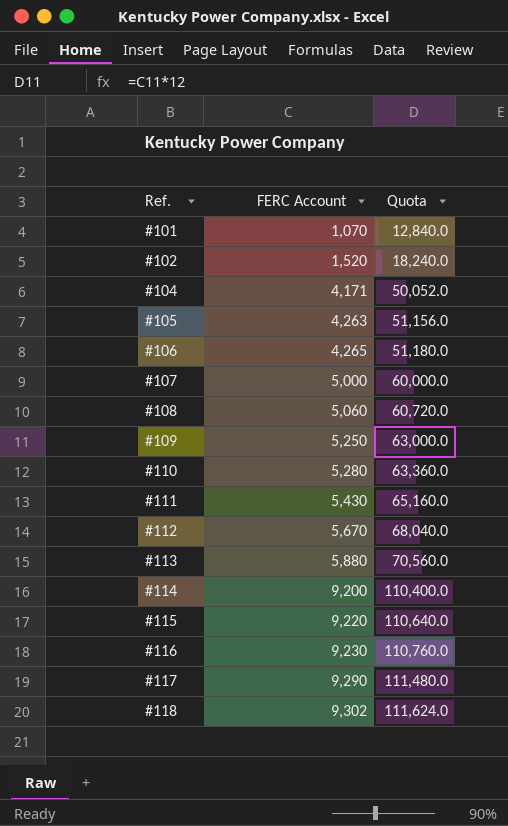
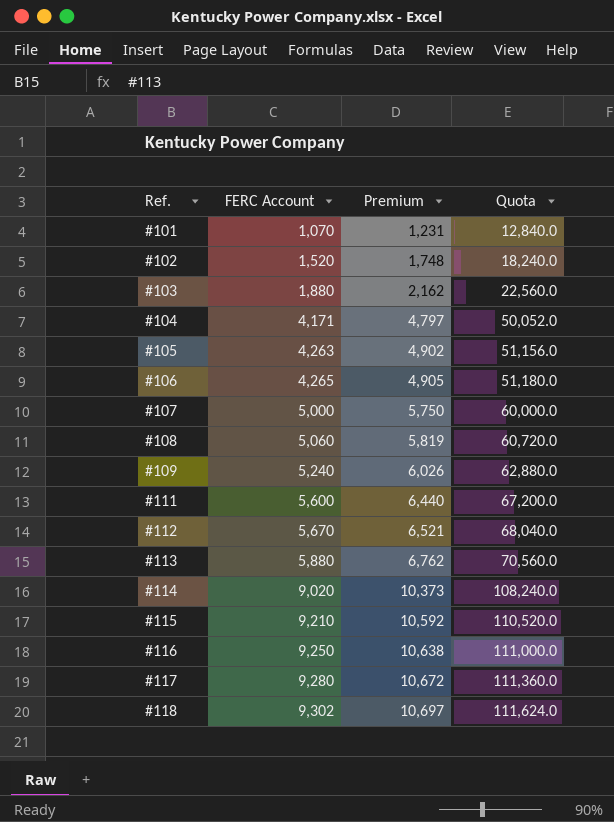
column Premium | formula: none -> [FERC Account] * 1.15
row #110: 5,280 | 63,360.0 -> none
row #103: none -> 1,880 | 2,162 | 22,560.0
#109 | FERC Account: 5,250 -> 5,240
#109 | Quota: 63,000.0 -> 62,880.0
#111 | FERC Account: 5,430 -> 5,600
#111 | Quota: 65,160.0 -> 67,200.0
#114 | FERC Account: 9,200 -> 9,020
#114 | Quota: 110,400.0 -> 108,240.0
#115 | FERC Account: 9,220 -> 9,210
#115 | Quota: 110,640.0 -> 110,520.0
#116 | FERC Account: 9,230 -> 9,250
#116 | Quota: 110,760.0 -> 111,000.0
#117 | FERC Account: 9,290 -> 9,280
#117 | Quota: 111,480.0 -> 111,360.0

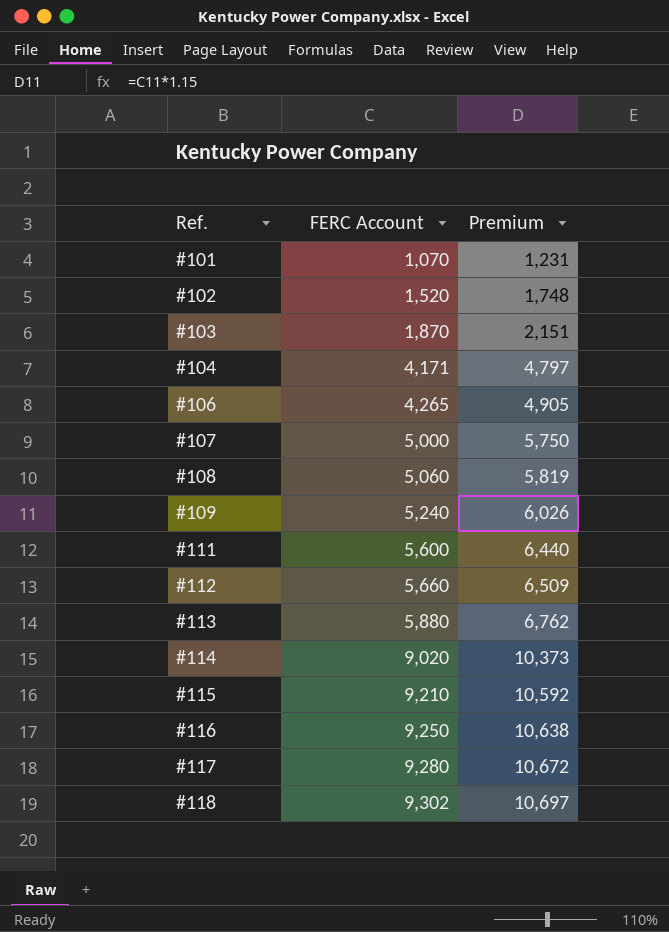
column Quota | formula: [FERC Account] * 12 -> none
row #105: 4,263 | 4,902 | 51,156.0 -> none
#103 | FERC Account: 1,880 -> 1,870
#103 | Premium: 2,162 -> 2,151
#112 | FERC Account: 5,670 -> 5,660
#112 | Premium: 6,521 -> 6,509

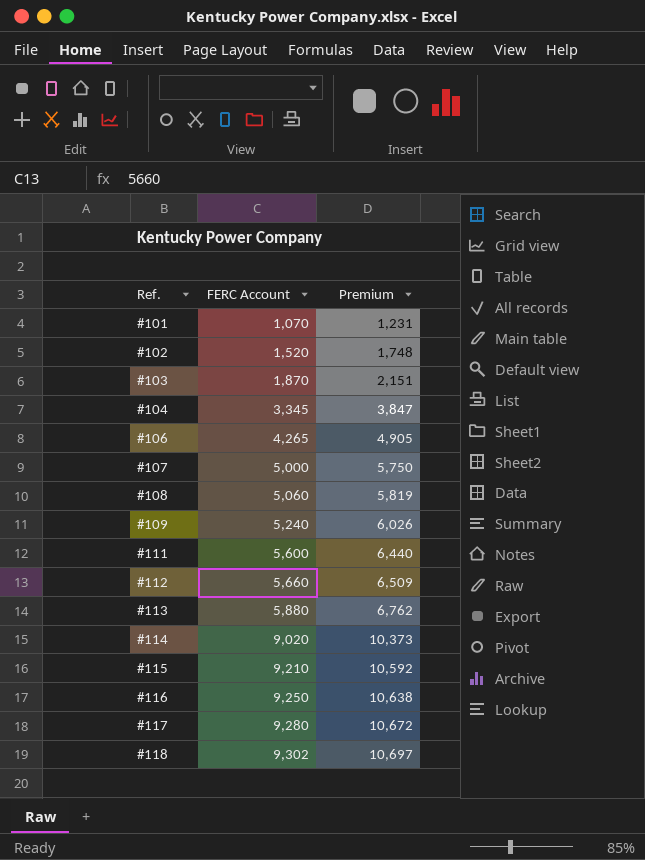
#104 | FERC Account: 4,171 -> 3,345
#104 | Premium: 4,797 -> 3,847

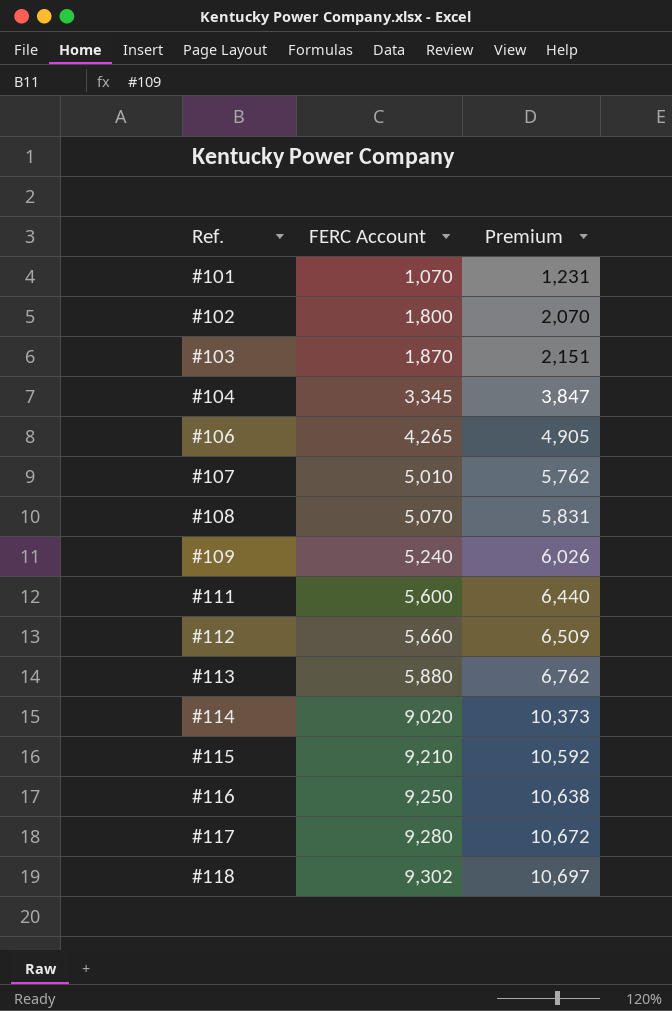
#102 | FERC Account: 1,520 -> 1,800
#102 | Premium: 1,748 -> 2,070
#107 | FERC Account: 5,000 -> 5,010
#107 | Premium: 5,750 -> 5,762
#108 | FERC Account: 5,060 -> 5,070
#108 | Premium: 5,819 -> 5,831

